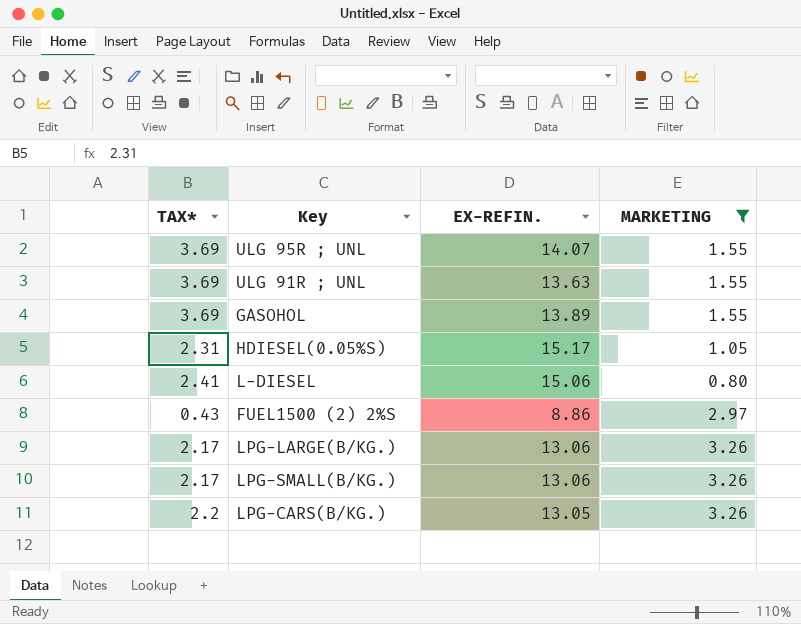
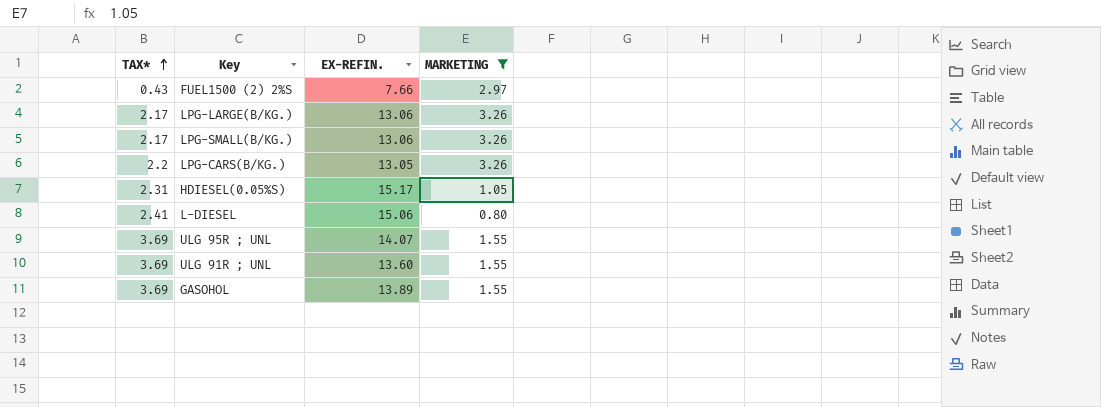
row order: none -> TAX* ascending
FUEL1500 (2) 2%S | EX-REFIN.: 8.86 -> 7.66
ULG 91R ; UNL | EX-REFIN.: 13.63 -> 13.60

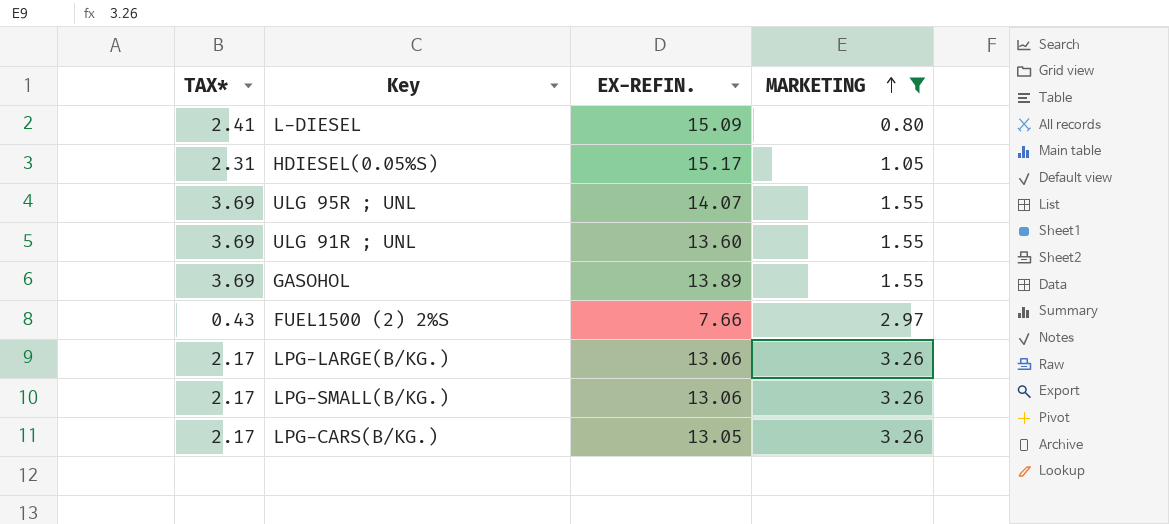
row order: TAX* ascending -> MARKETING ascending
L-DIESEL | EX-REFIN.: 15.06 -> 15.09
LPG-CARS(B/KG.) | TAX*: 2.2 -> 2.17

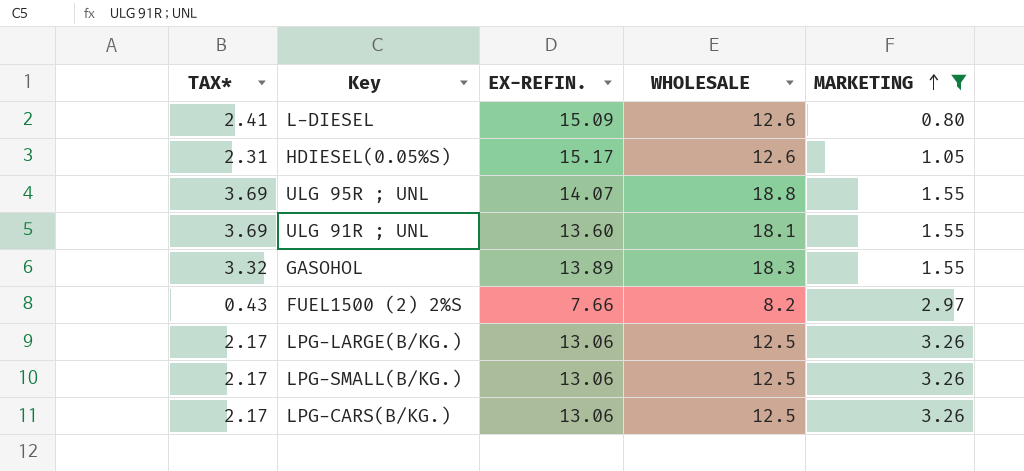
column WHOLESALE | position: none -> 4
GASOHOL | TAX*: 3.69 -> 3.32
LPG-CARS(B/KG.) | EX-REFIN.: 13.05 -> 13.06

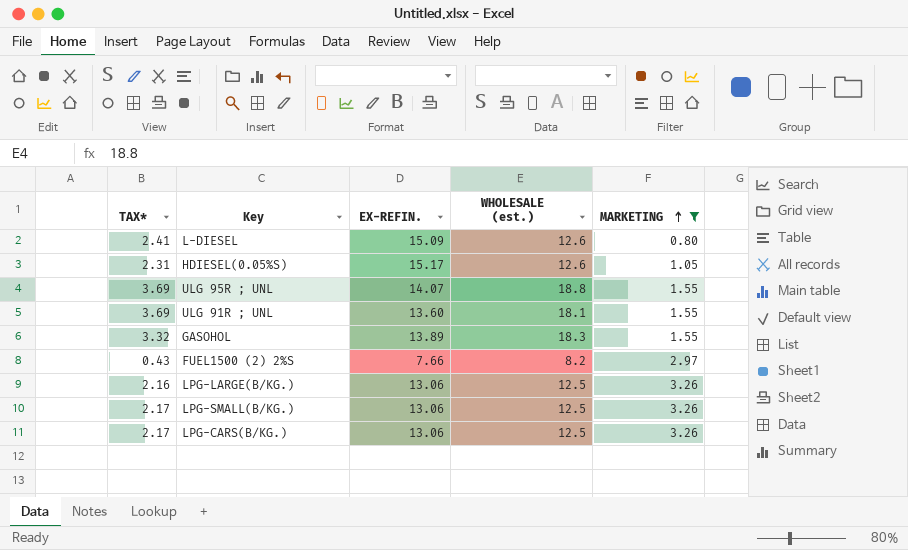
column name: WHOLESALE -> WHOLESALE (est.)
LPG-LARGE(B/KG.) | TAX*: 2.17 -> 2.16

